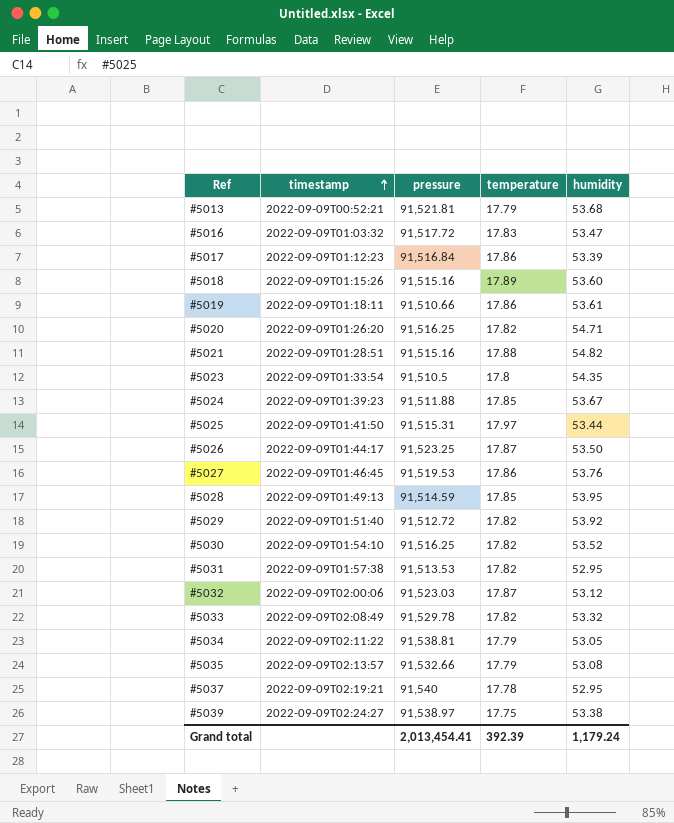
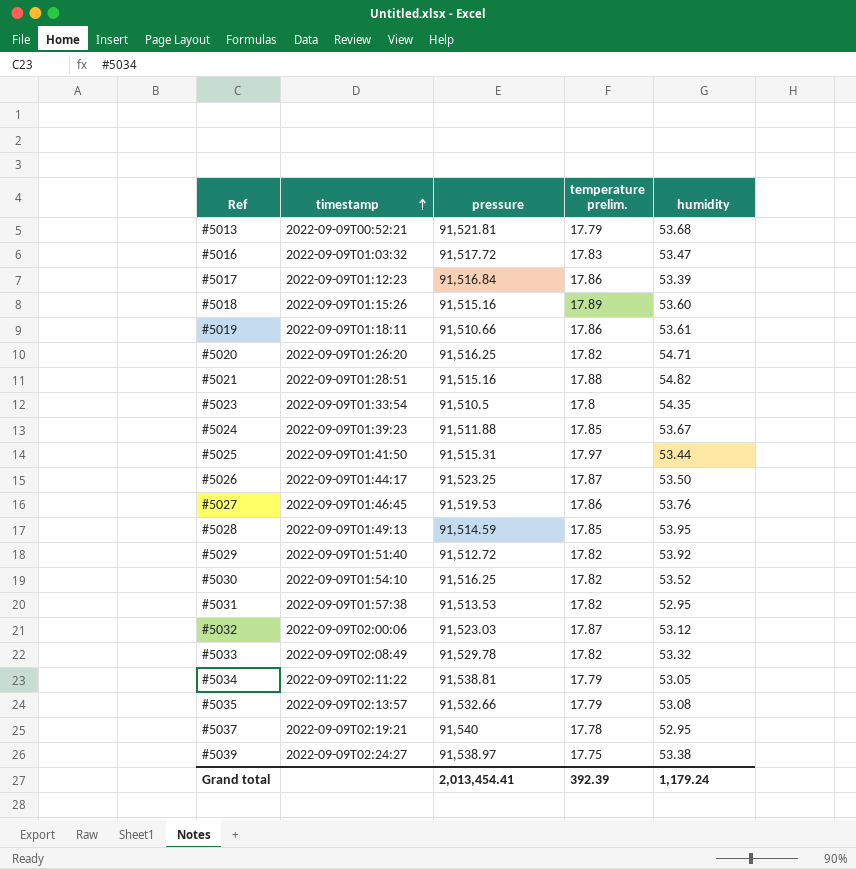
column name: temperature -> temperature prelim.

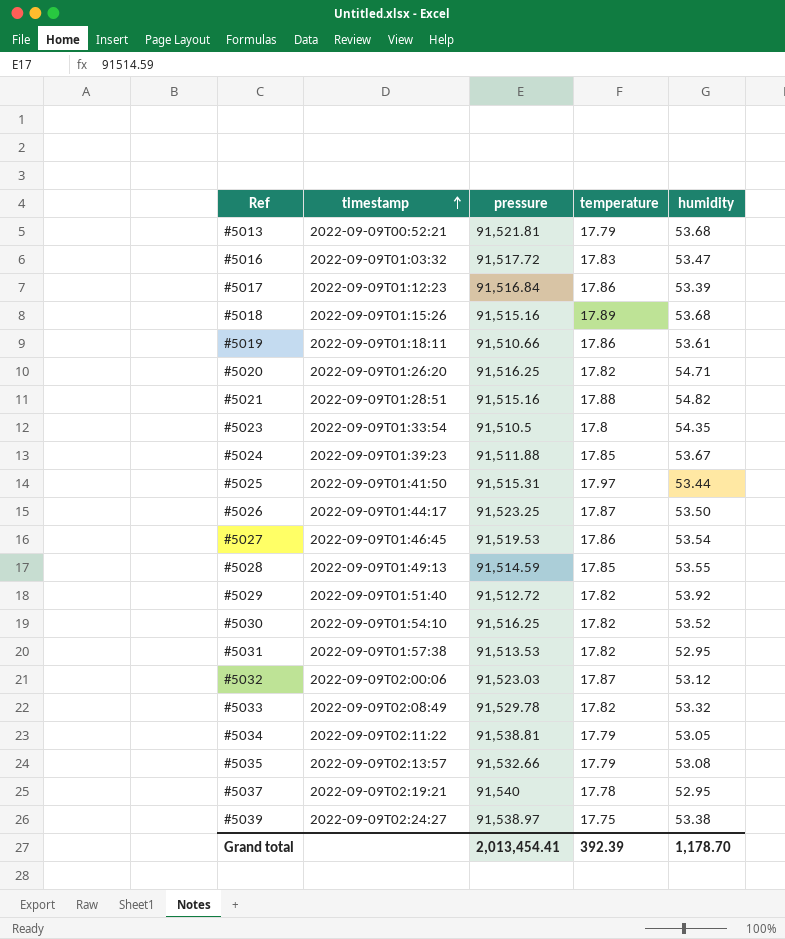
column name: temperature prelim. -> temperature
#5018 | humidity: 53.60 -> 53.68
#5027 | humidity: 53.76 -> 53.54
#5028 | humidity: 53.95 -> 53.55
Grand total | humidity: 1,179.24 -> 1,178.70

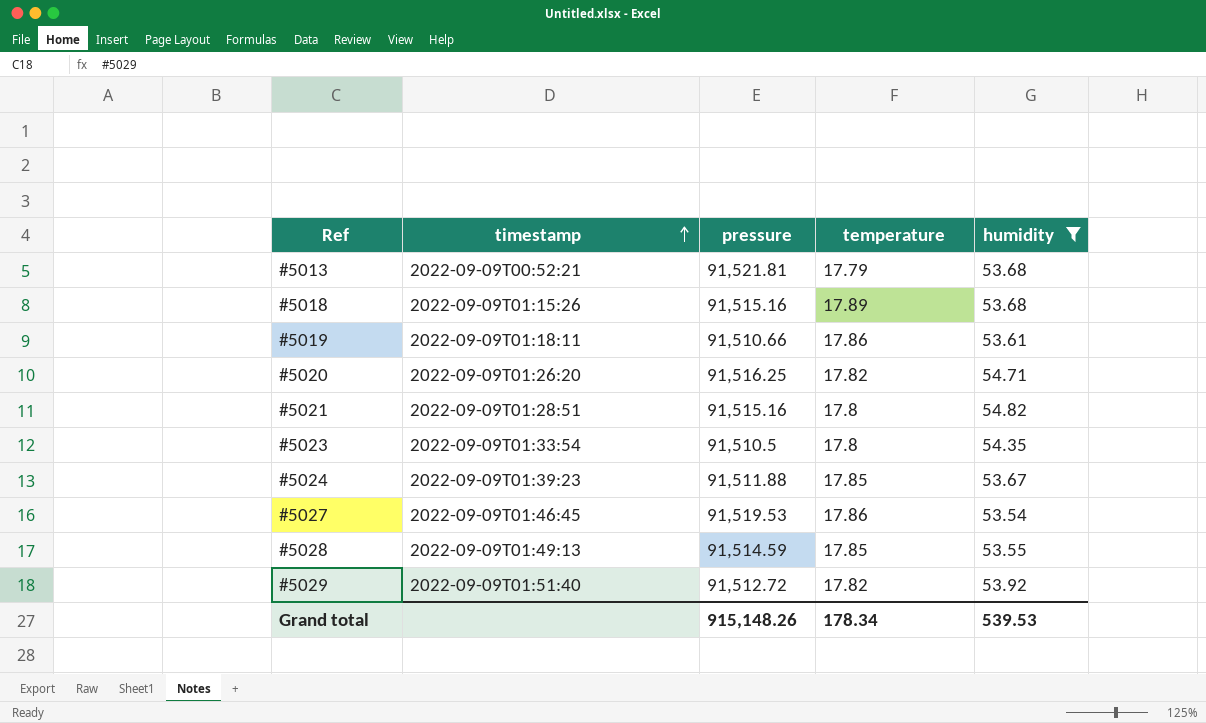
filter: none -> humidity >= 53.54
#5021 | temperature: 17.88 -> 17.8
Grand total | pressure: 2,013,454.41 -> 915,148.26
Grand total | temperature: 392.39 -> 178.34
Grand total | humidity: 1,178.70 -> 539.53

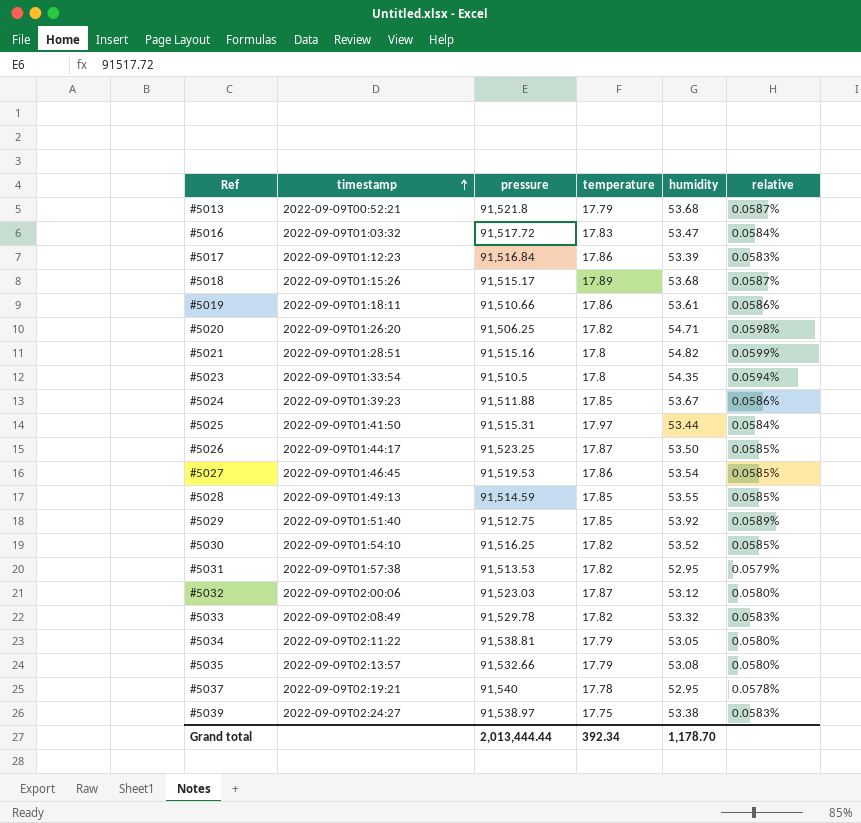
filter: humidity >= 53.54 -> none
column relative | formula: none -> [humidity] / [pressure]
#5013 | pressure: 91,521.81 -> 91,521.8
#5018 | pressure: 91,515.16 -> 91,515.17
#5020 | pressure: 91,516.25 -> 91,506.25
#5029 | pressure: 91,512.72 -> 91,512.75
#5029 | temperature: 17.82 -> 17.85
Grand total | pressure: 915,148.26 -> 2,013,444.44
Grand total | temperature: 178.34 -> 392.34
Grand total | humidity: 539.53 -> 1,178.70

